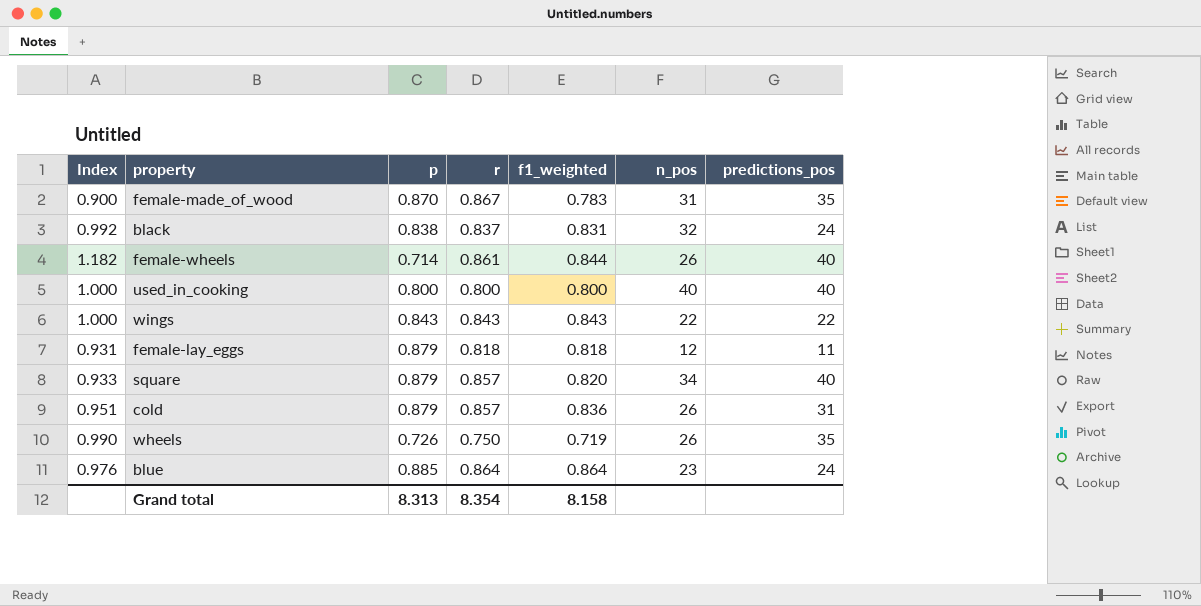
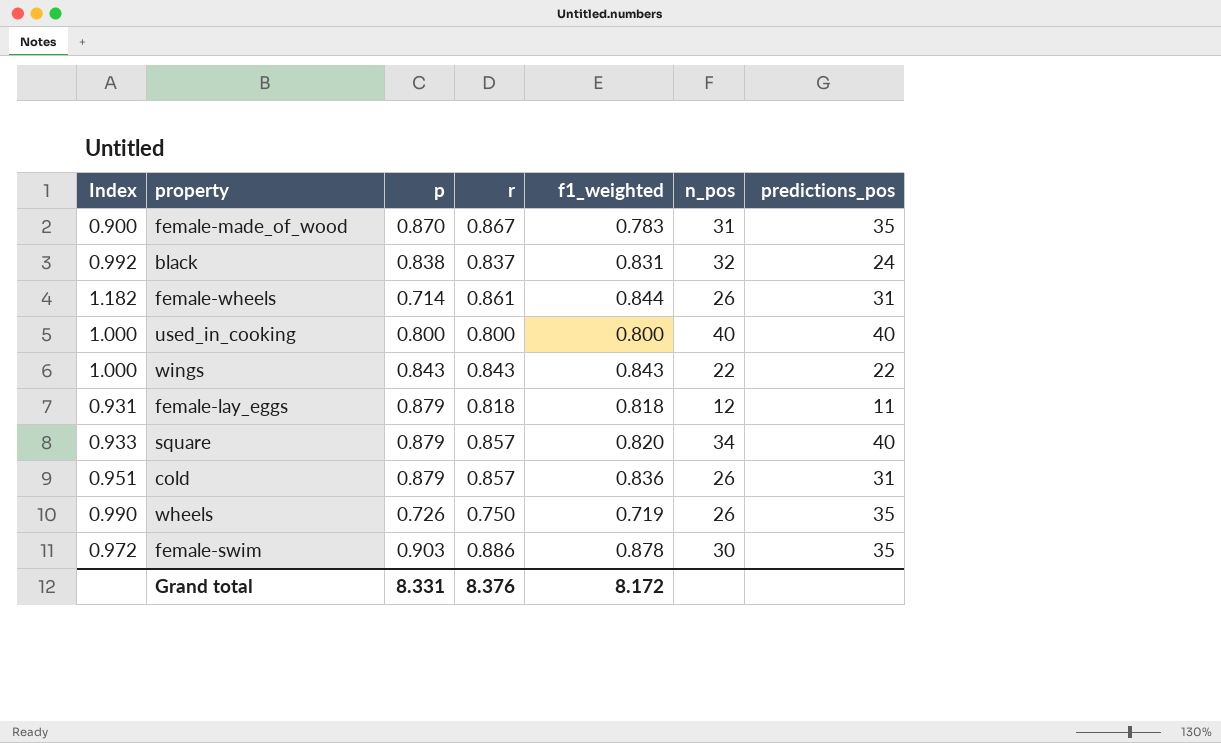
row blue: 0.976 | 0.885 | 0.864 | 0.864 | 23 | 24 -> none
female-wheels | predictions_pos: 40 -> 31
row female-swim: none -> 0.972 | 0.903 | 0.886 | 0.878 | 30 | 35
Grand total | p: 8.313 -> 8.331
Grand total | r: 8.354 -> 8.376
Grand total | f1_weighted: 8.158 -> 8.172

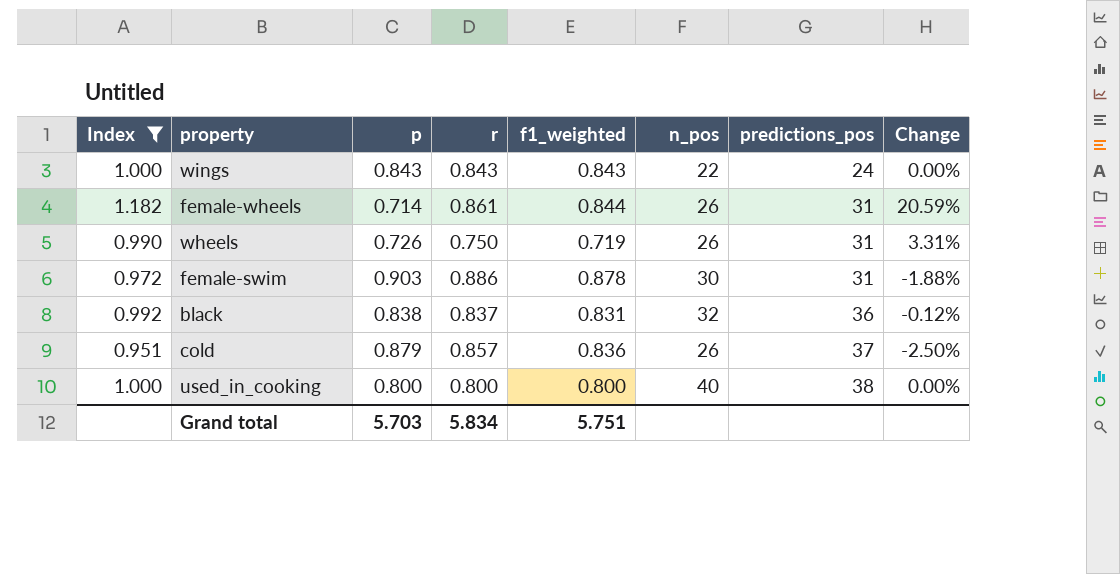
filter: none -> Index >= 0.951
row order: none -> predictions_pos ascending
column Change | formula: none -> ([r] - [p]) / [p]
wings | predictions_pos: 22 -> 24
wheels | predictions_pos: 35 -> 31
female-swim | predictions_pos: 35 -> 31
black | predictions_pos: 24 -> 36
cold | predictions_pos: 31 -> 37
used_in_cooking | predictions_pos: 40 -> 38
Grand total | p: 8.331 -> 5.703
Grand total | r: 8.376 -> 5.834
Grand total | f1_weighted: 8.172 -> 5.751

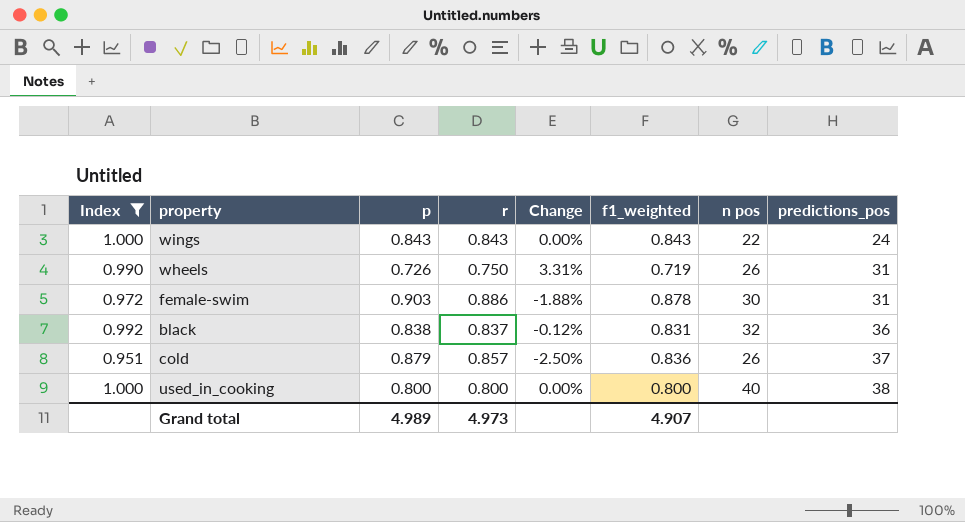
column Change | position: 8 -> 5
column name: n_pos -> n pos
row female-wheels: 1.182 | 0.714 | 0.861 | 0.844 | 26 | 31 | 20.59% -> none
Grand total | p: 5.703 -> 4.989
Grand total | r: 5.834 -> 4.973
Grand total | f1_weighted: 5.751 -> 4.907

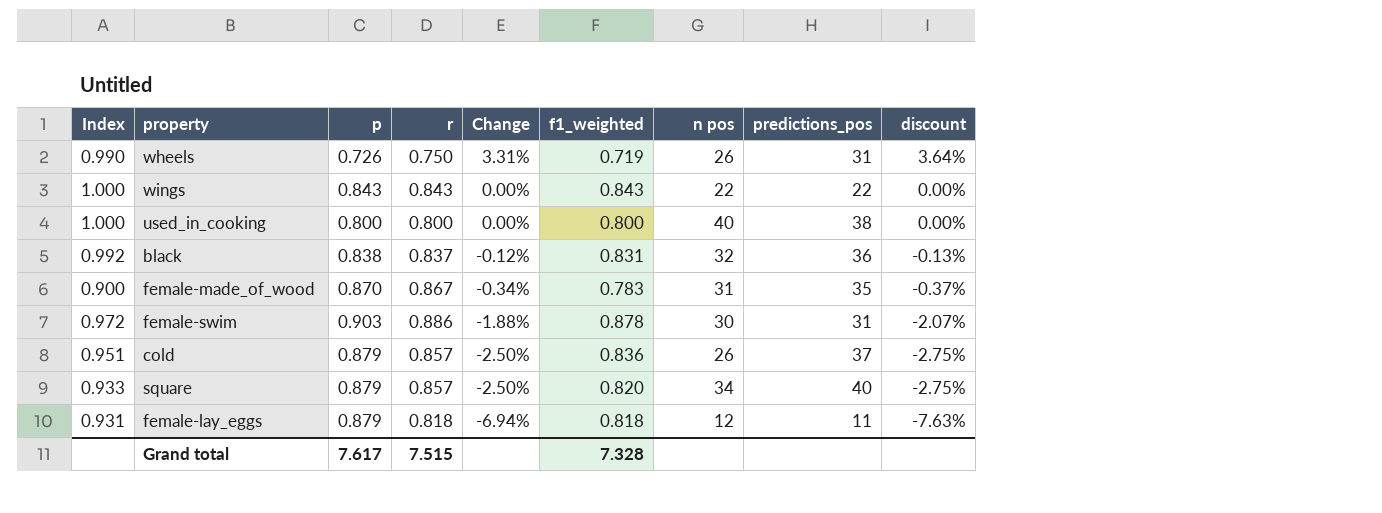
filter: Index >= 0.951 -> none
row order: predictions_pos ascending -> Change descending
column discount | formula: none -> [Change] * 1.1
wings | predictions_pos: 24 -> 22
Grand total | p: 4.989 -> 7.617
Grand total | r: 4.973 -> 7.515
Grand total | f1_weighted: 4.907 -> 7.328

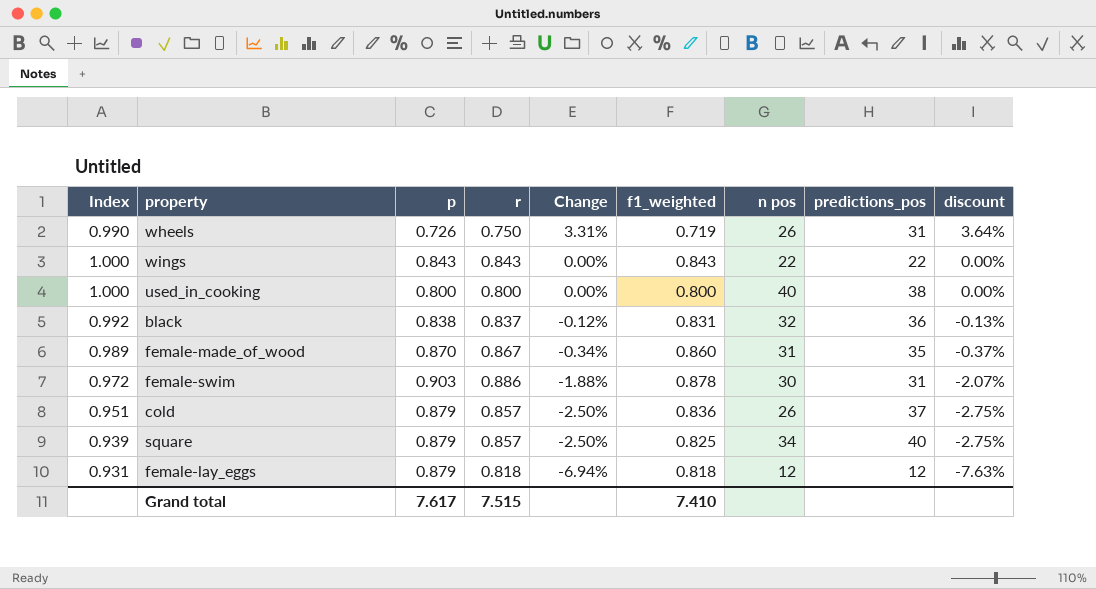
female-made_of_wood | Index: 0.900 -> 0.989
female-made_of_wood | f1_weighted: 0.783 -> 0.860
square | Index: 0.933 -> 0.939
square | f1_weighted: 0.820 -> 0.825
female-lay_eggs | predictions_pos: 11 -> 12
Grand total | f1_weighted: 7.328 -> 7.410

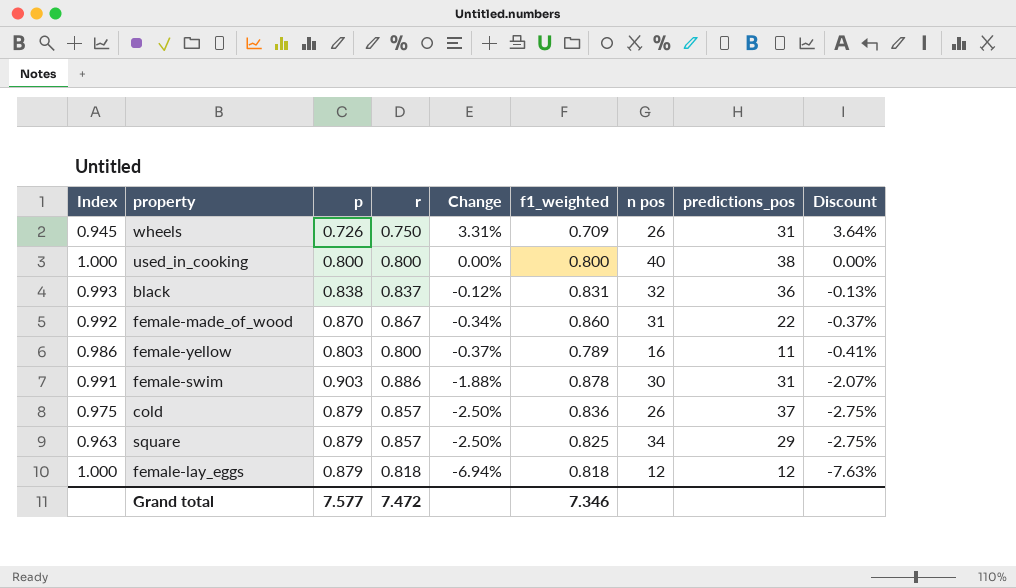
column Index | formula: [f1_weighted] / [p] -> [f1_weighted] / [r]
column name: discount -> Discount
row wings: 1.000 | 0.843 | 0.843 | 0.00% | 0.843 | 22 | 22 | 0.00% -> none
wheels | f1_weighted: 0.719 -> 0.709
female-made_of_wood | predictions_pos: 35 -> 22
row female-yellow: none -> 0.986 | 0.803 | 0.800 | -0.37% | 0.789 | 16 | 11 | -0.41%
square | predictions_pos: 40 -> 29
Grand total | p: 7.617 -> 7.577
Grand total | r: 7.515 -> 7.472
Grand total | f1_weighted: 7.410 -> 7.346

